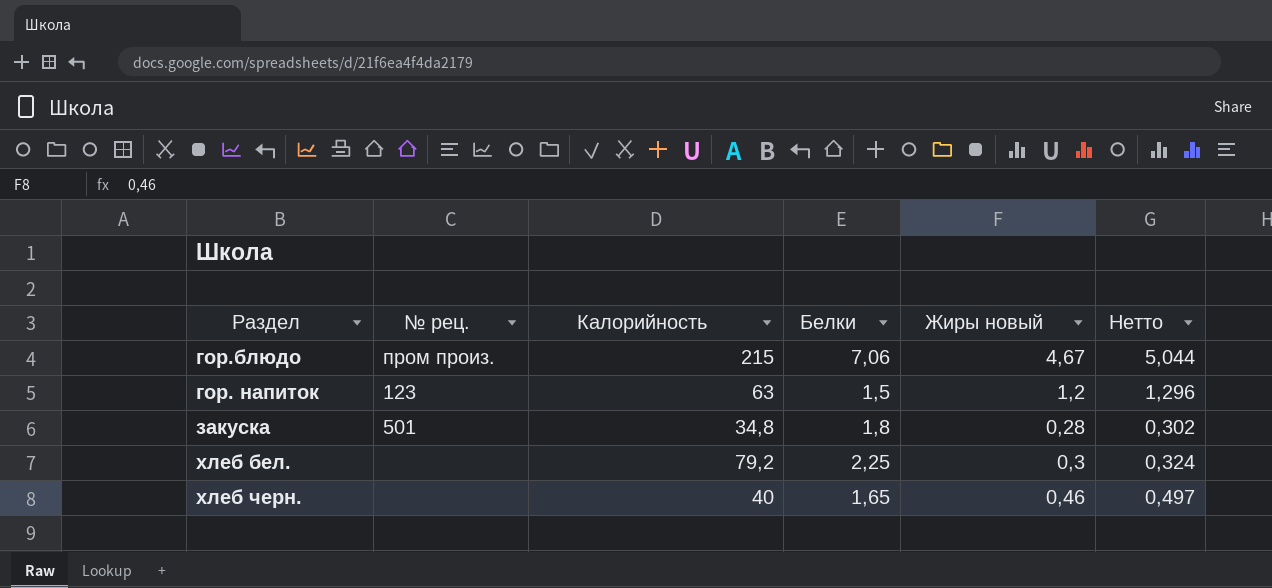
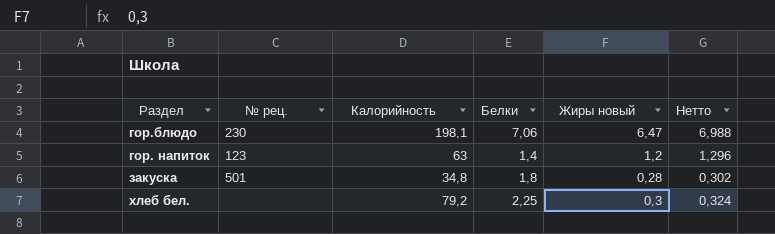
row хлеб черн.: none | 40 | 1,65 | 0,46 | 0,497 -> none
гор.блюдо | № рец.: пром произ. -> 230
гор.блюдо | Калорийность: 215 -> 198,1
гор.блюдо | Жиры новый: 4,67 -> 6,47
гор.блюдо | Нетто: 5,044 -> 6,988
гор. напиток | Белки: 1,5 -> 1,4

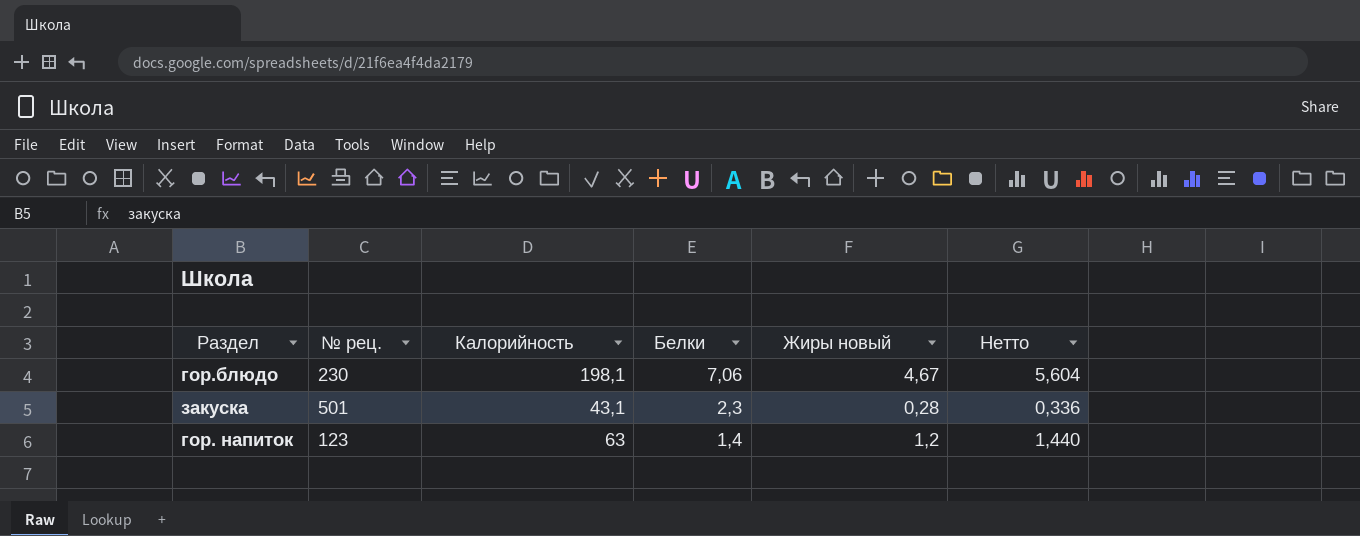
row order: none -> Белки descending
column Нетто | formula: [Жиры новый] * 1,08 -> [Жиры новый] * 1,2
row хлеб бел.: none | 79,2 | 2,25 | 0,3 | 0,324 -> none
гор.блюдо | Жиры новый: 6,47 -> 4,67
закуска | Калорийность: 34,8 -> 43,1
закуска | Белки: 1,8 -> 2,3

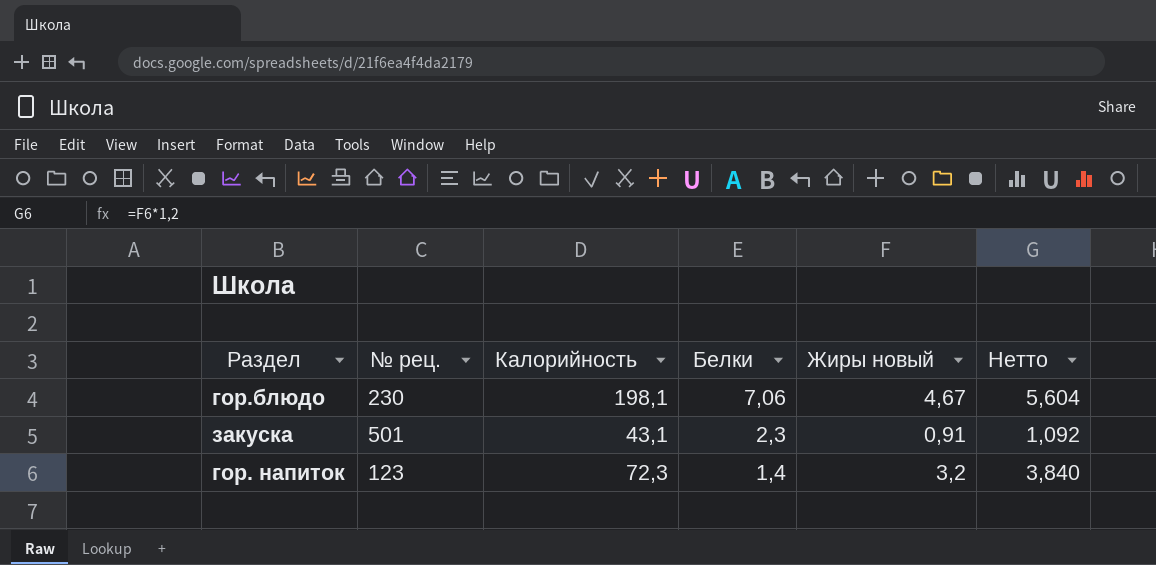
закуска | Жиры новый: 0,28 -> 0,91
закуска | Нетто: 0,336 -> 1,092
гор. напиток | Калорийность: 63 -> 72,3
гор. напиток | Жиры новый: 1,2 -> 3,2
гор. напиток | Нетто: 1,440 -> 3,840

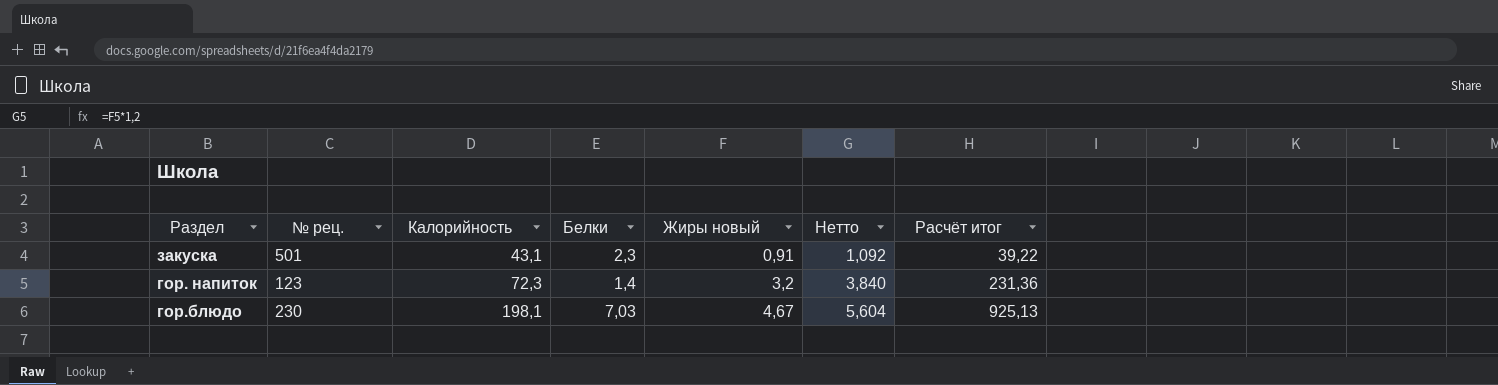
row order: Белки descending -> Калорийность ascending
column Расчёт итог | formula: none -> [Калорийность] * [Жиры новый]
гор.блюдо | Белки: 7,06 -> 7,03

